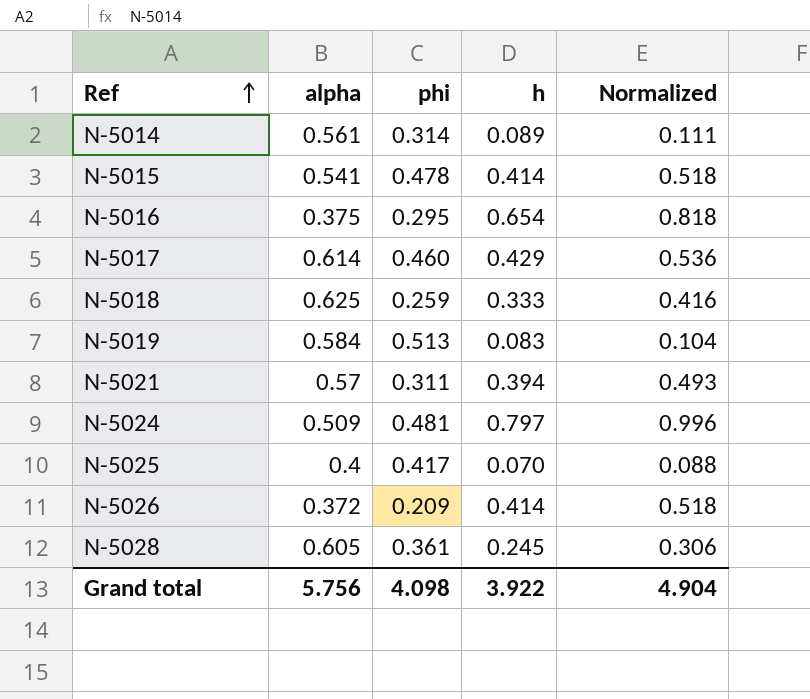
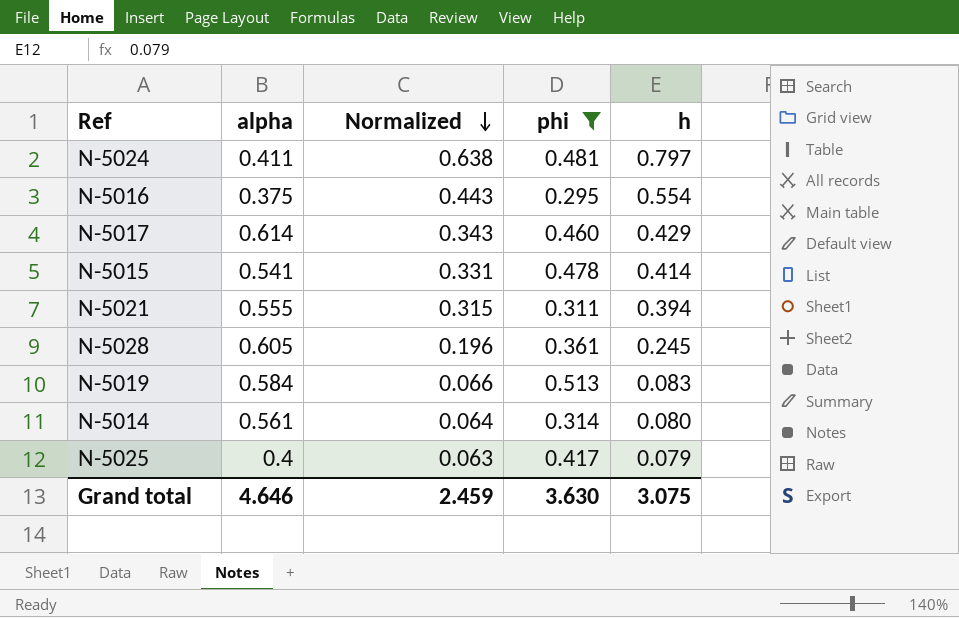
filter: none -> phi >= 0.295
row order: Ref ascending -> Normalized descending
column Normalized | formula: [h] * 1.25 -> [h] * 0.8
column Normalized | position: 5 -> 3
N-5024 | alpha: 0.509 -> 0.411
N-5016 | h: 0.654 -> 0.554
N-5021 | alpha: 0.57 -> 0.555
N-5014 | h: 0.089 -> 0.080
N-5025 | h: 0.070 -> 0.079
Grand total | alpha: 5.756 -> 4.646
Grand total | Normalized: 4.904 -> 2.459
Grand total | phi: 4.098 -> 3.630
Grand total | h: 3.922 -> 3.075

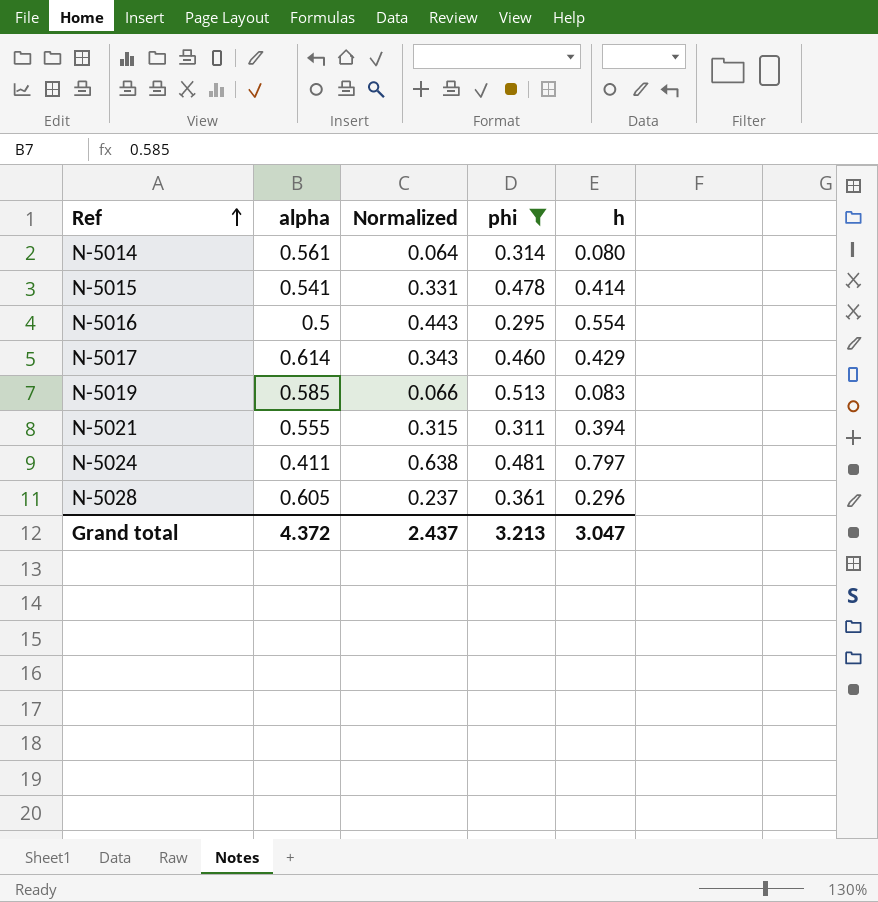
row order: Normalized descending -> Ref ascending
row N-5025: 0.4 | 0.063 | 0.417 | 0.079 -> none
N-5016 | alpha: 0.375 -> 0.5
N-5019 | alpha: 0.584 -> 0.585
N-5028 | Normalized: 0.196 -> 0.237
N-5028 | h: 0.245 -> 0.296
Grand total | alpha: 4.646 -> 4.372
Grand total | Normalized: 2.459 -> 2.437
Grand total | phi: 3.630 -> 3.213
Grand total | h: 3.075 -> 3.047

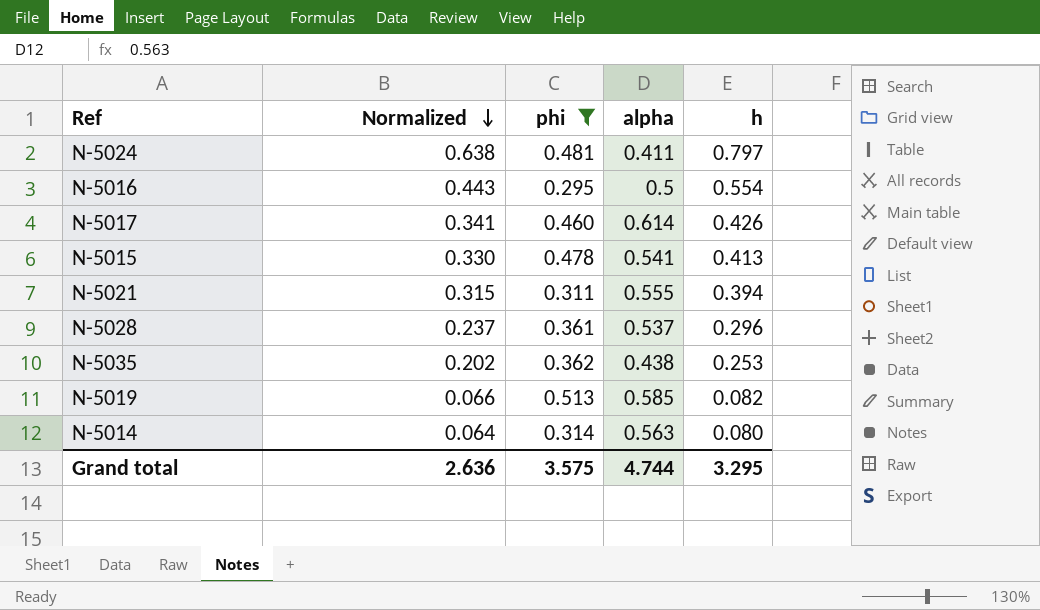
row order: Ref ascending -> Normalized descending
column alpha | position: 2 -> 4
N-5017 | Normalized: 0.343 -> 0.341
N-5017 | h: 0.429 -> 0.426
N-5015 | Normalized: 0.331 -> 0.330
N-5015 | h: 0.414 -> 0.413
N-5028 | alpha: 0.605 -> 0.537
row N-5035: none -> 0.202 | 0.362 | 0.438 | 0.253
N-5019 | h: 0.083 -> 0.082
N-5014 | alpha: 0.561 -> 0.563
Grand total | Normalized: 2.437 -> 2.636
Grand total | phi: 3.213 -> 3.575
Grand total | alpha: 4.372 -> 4.744
Grand total | h: 3.047 -> 3.295

